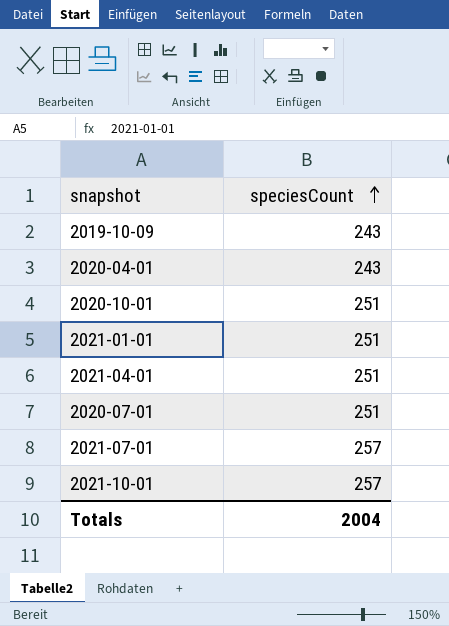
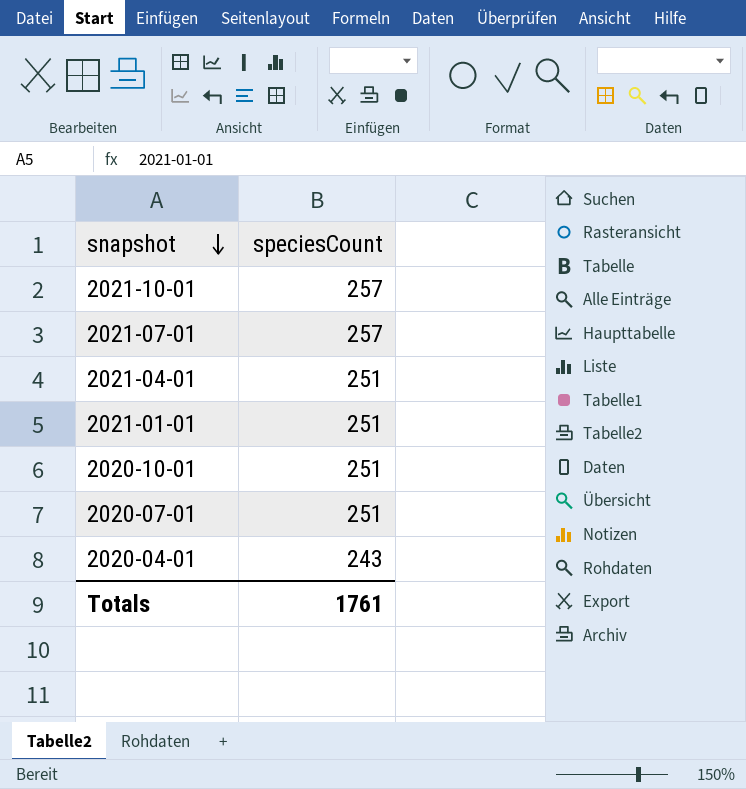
row order: speciesCount ascending -> snapshot descending
row 2019-10-09: 243 -> none
Totals | speciesCount: 2004 -> 1761

